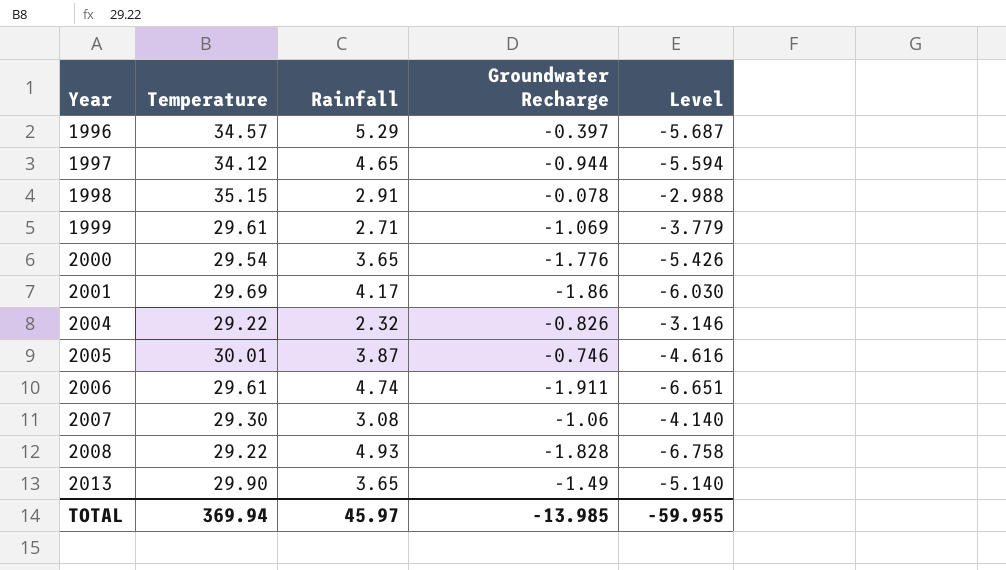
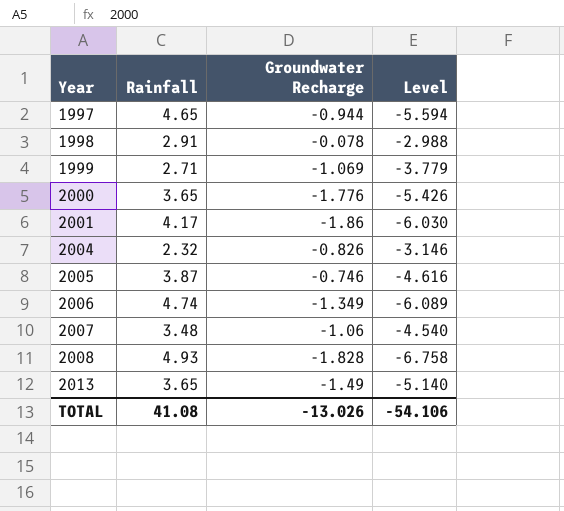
column Temperature | position: 2 -> none
row 1996: 34.57 | 5.29 | -0.397 | -5.687 -> none
2006 | Groundwater Recharge: -1.911 -> -1.349
2006 | Level: -6.651 -> -6.089
2007 | Rainfall: 3.08 -> 3.48
2007 | Level: -4.140 -> -4.540
TOTAL | Rainfall: 45.97 -> 41.08
TOTAL | Groundwater Recharge: -13.985 -> -13.026
TOTAL | Level: -59.955 -> -54.106

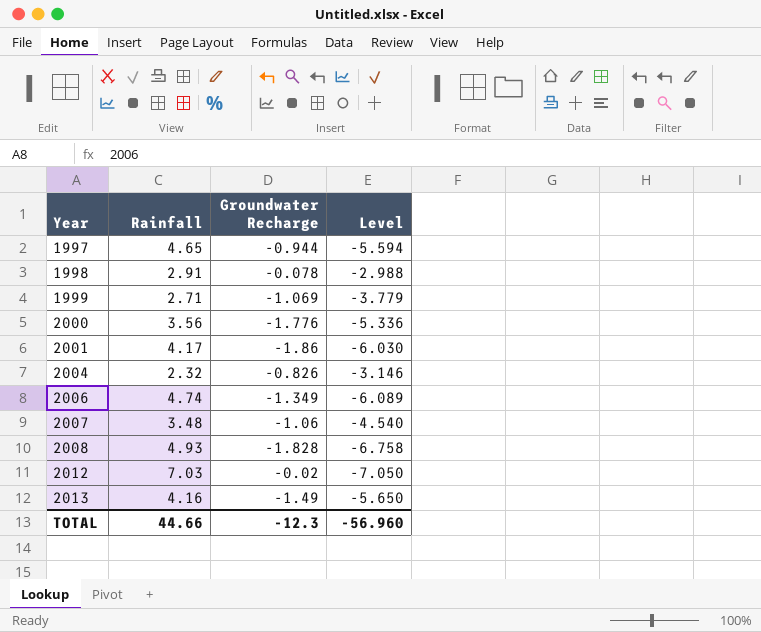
row 2005: 3.87 | -0.746 | -4.616 -> none
2000 | Rainfall: 3.65 -> 3.56
2000 | Level: -5.426 -> -5.336
row 2012: none -> 7.03 | -0.02 | -7.050
2013 | Rainfall: 3.65 -> 4.16
2013 | Level: -5.140 -> -5.650
TOTAL | Rainfall: 41.08 -> 44.66
TOTAL | Groundwater Recharge: -13.026 -> -12.3
TOTAL | Level: -54.106 -> -56.960

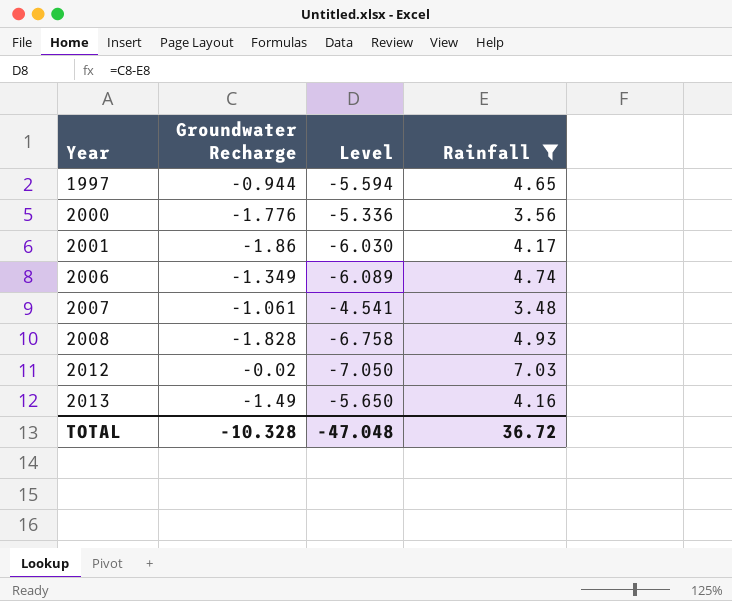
filter: none -> Rainfall >= 3.48
column Rainfall | position: 2 -> 4
2007 | Groundwater Recharge: -1.06 -> -1.061
2007 | Level: -4.540 -> -4.541
TOTAL | Groundwater Recharge: -12.3 -> -10.328
TOTAL | Level: -56.960 -> -47.048
TOTAL | Rainfall: 44.66 -> 36.72

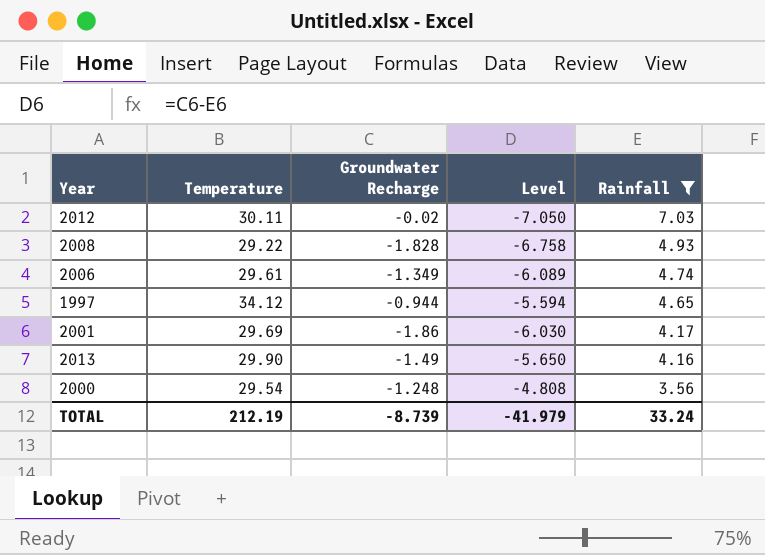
row order: Year ascending -> Rainfall descending
column Temperature | position: none -> 2
row 2007: -1.061 | -4.541 | 3.48 -> none
2000 | Groundwater Recharge: -1.776 -> -1.248
2000 | Level: -5.336 -> -4.808
TOTAL | Groundwater Recharge: -10.328 -> -8.739
TOTAL | Level: -47.048 -> -41.979
TOTAL | Rainfall: 36.72 -> 33.24

